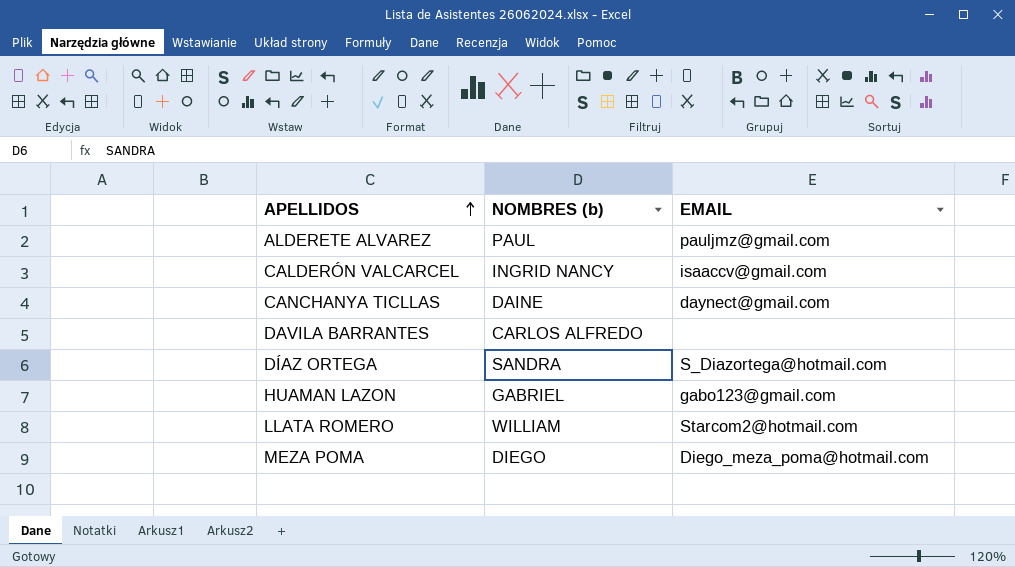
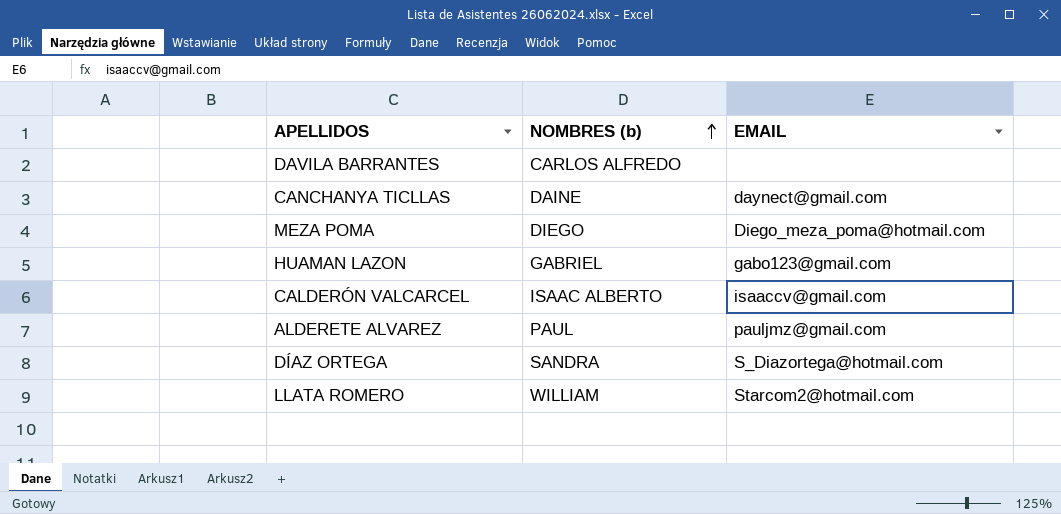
row order: APELLIDOS ascending -> NOMBRES (b) ascending
CALDERÓN VALCARCEL | NOMBRES (b): INGRID NANCY -> ISAAC ALBERTO

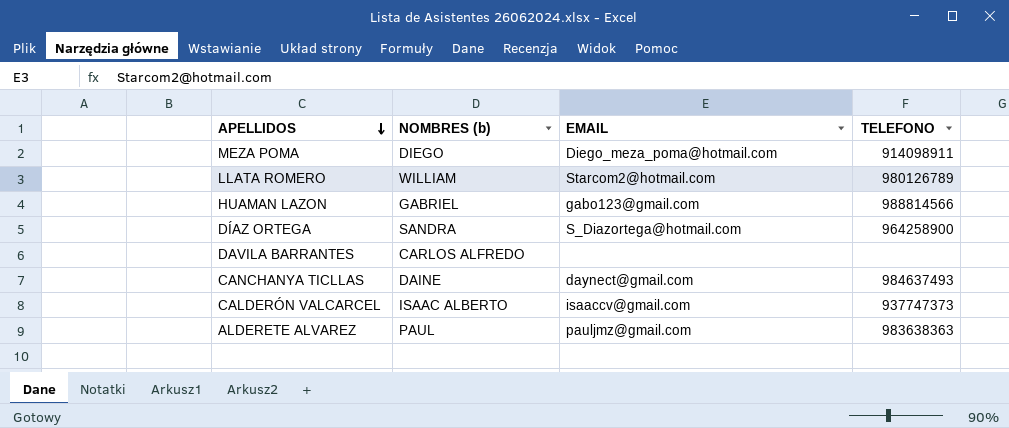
row order: NOMBRES (b) ascending -> APELLIDOS descending
column TELEFONO | position: none -> 4

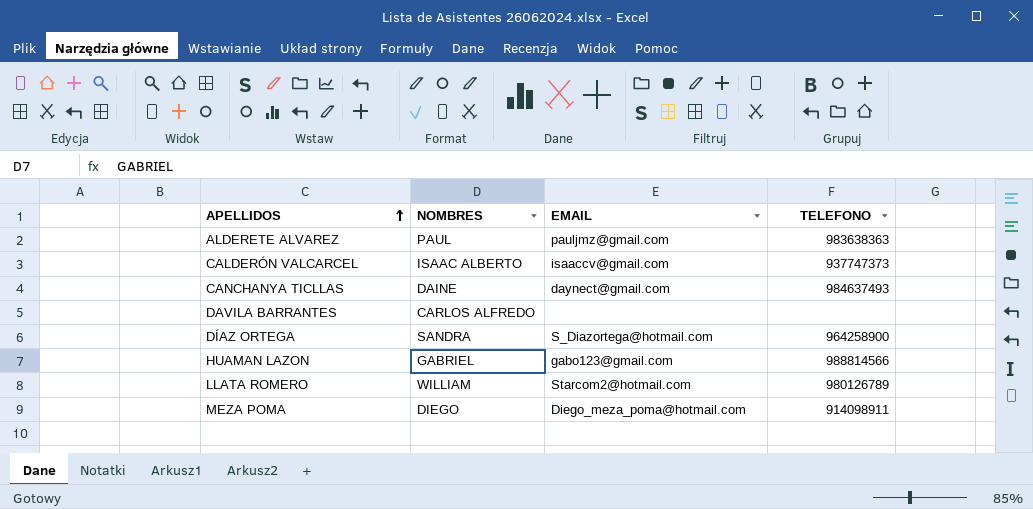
row order: APELLIDOS descending -> APELLIDOS ascending
column name: NOMBRES (b) -> NOMBRES

